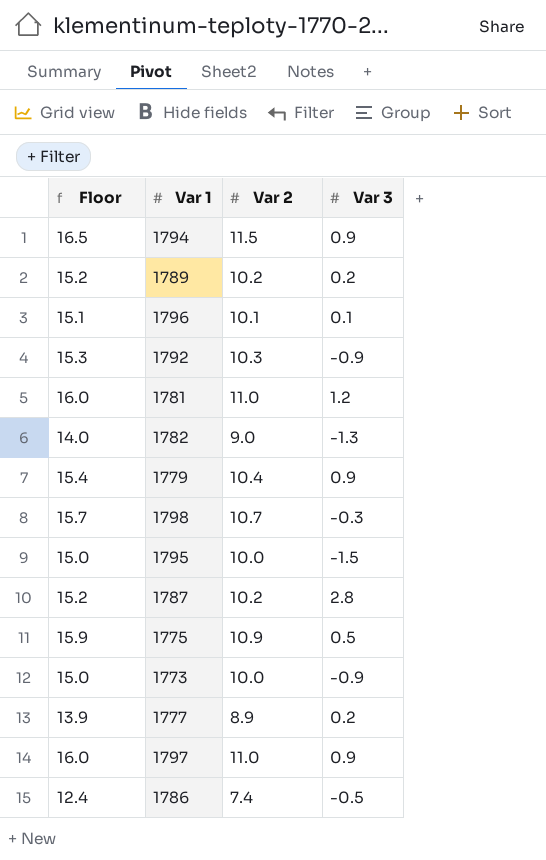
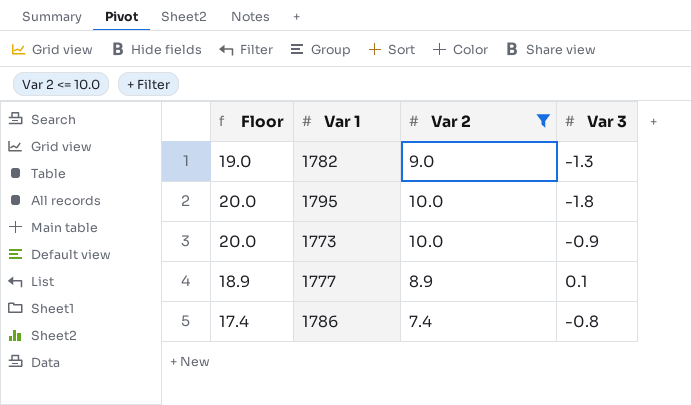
filter: none -> Var 2 <= 10.0
column Floor | formula: [Var 2] + 5 -> [Var 2] + 10
1795 | Var 3: -1.5 -> -1.8
1777 | Var 3: 0.2 -> 0.1
1786 | Var 3: -0.5 -> -0.8

